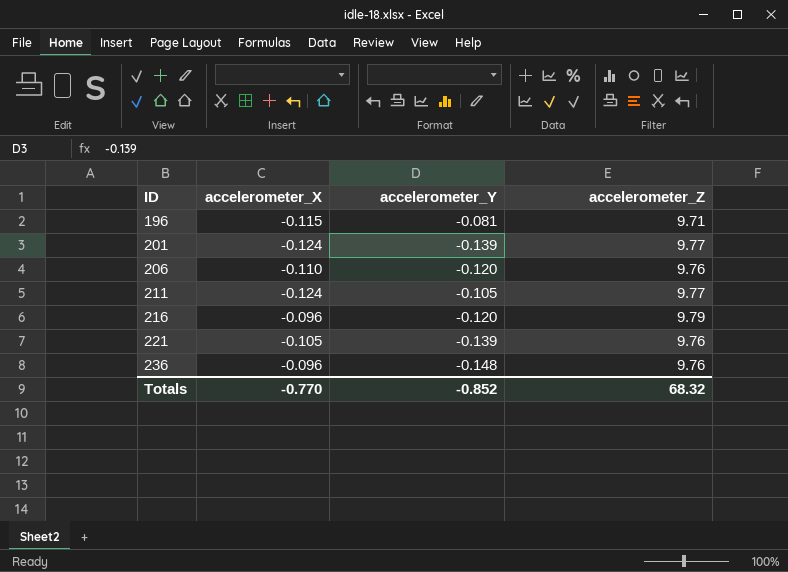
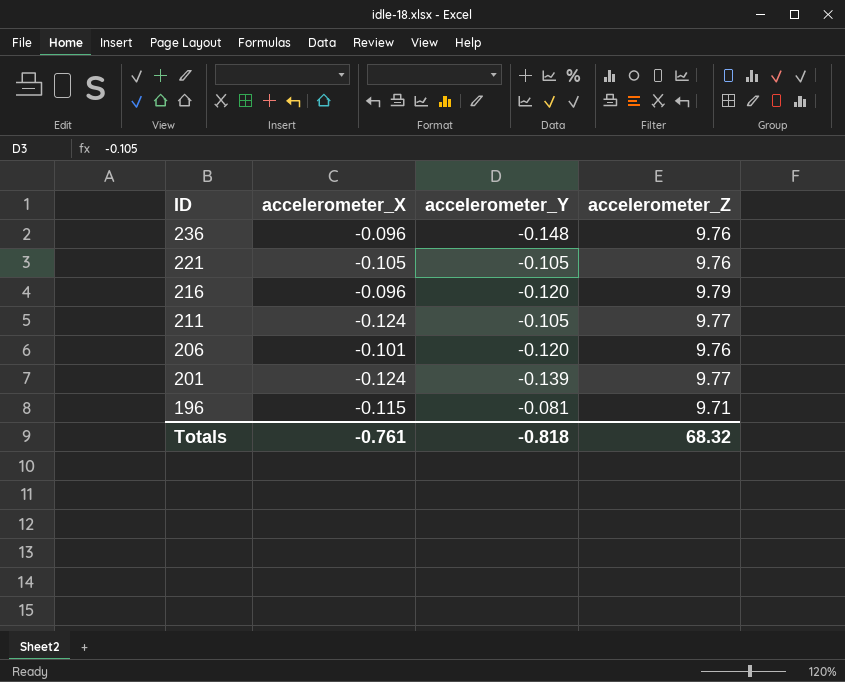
row order: ID ascending -> ID descending
221 | accelerometer_Y: -0.139 -> -0.105
206 | accelerometer_X: -0.110 -> -0.101
Totals | accelerometer_X: -0.770 -> -0.761
Totals | accelerometer_Y: -0.852 -> -0.818

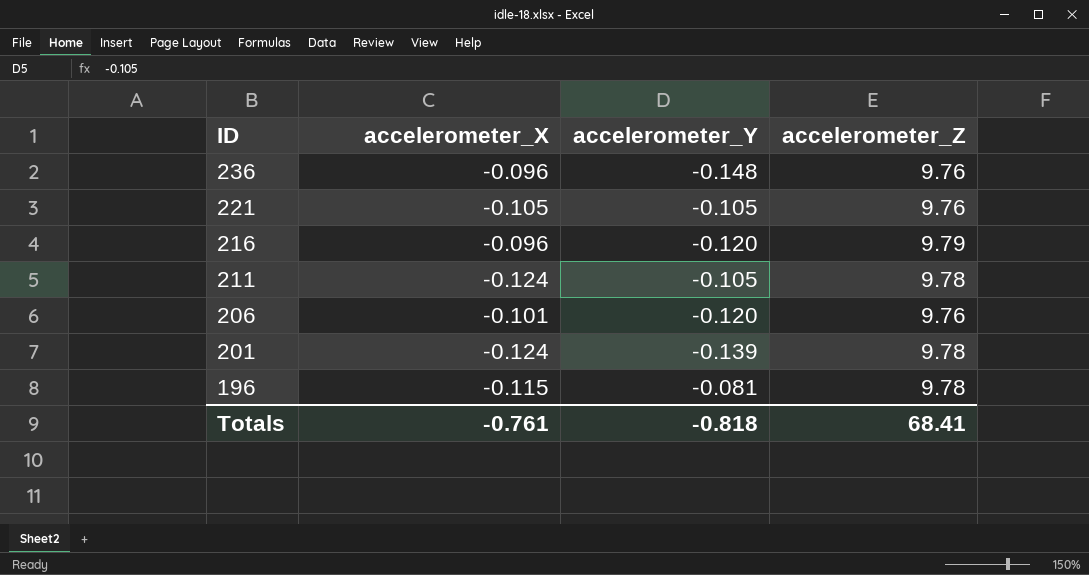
211 | accelerometer_Z: 9.77 -> 9.78
201 | accelerometer_Z: 9.77 -> 9.78
196 | accelerometer_Z: 9.71 -> 9.78
Totals | accelerometer_Z: 68.32 -> 68.41

